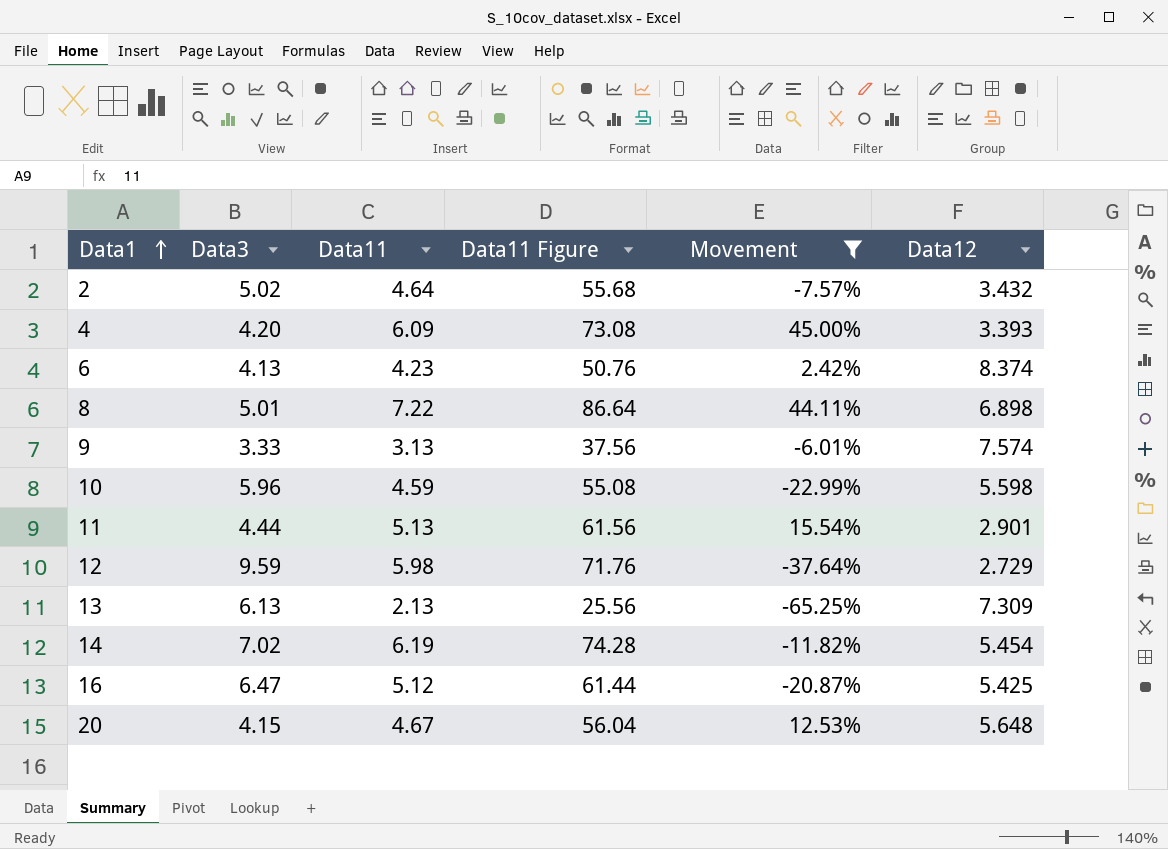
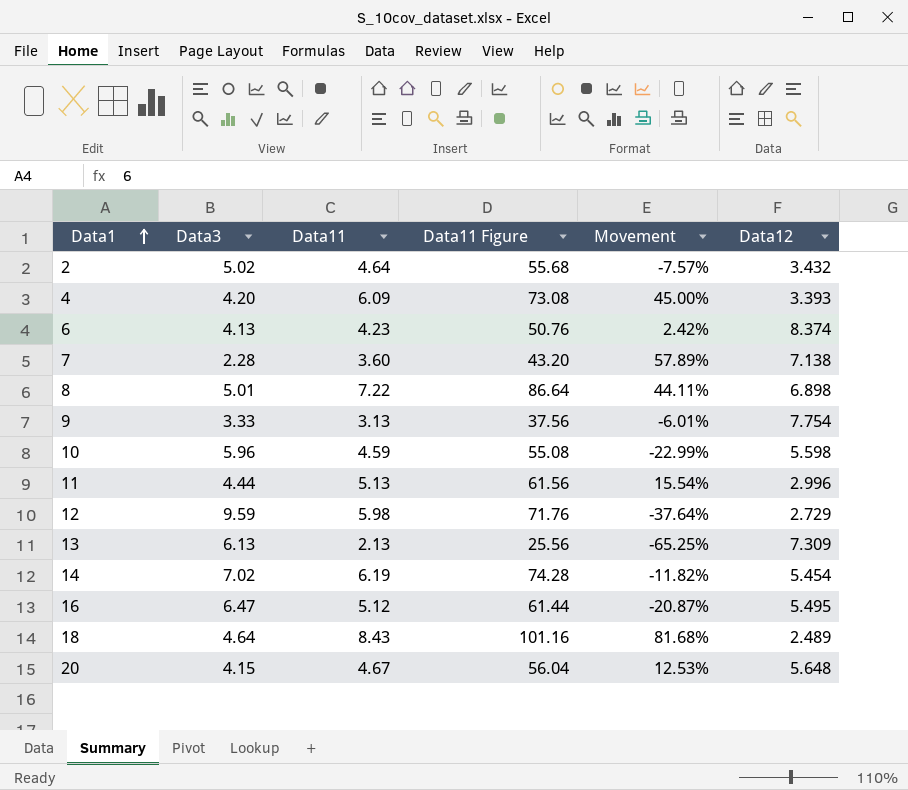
filter: Movement <= 45.00% -> none
9 | Data12: 7.574 -> 7.754
11 | Data12: 2.901 -> 2.996
16 | Data12: 5.425 -> 5.495

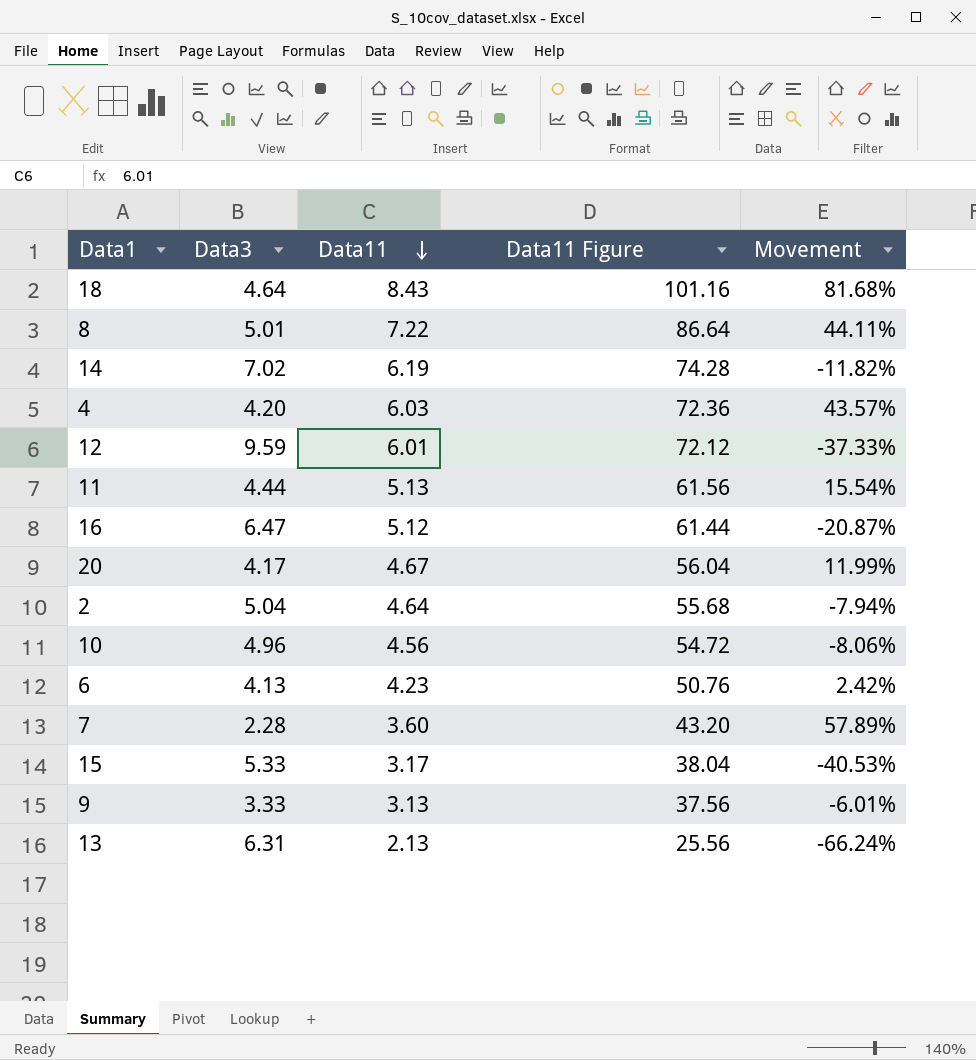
row order: Data1 ascending -> Data11 descending
column Data12 | position: 6 -> none
4 | Data11: 6.09 -> 6.03
4 | Data11 Figure: 73.08 -> 72.36
4 | Movement: 45.00% -> 43.57%
12 | Data11: 5.98 -> 6.01
12 | Data11 Figure: 71.76 -> 72.12
12 | Movement: -37.64% -> -37.33%
20 | Data3: 4.15 -> 4.17
20 | Movement: 12.53% -> 11.99%
2 | Data3: 5.02 -> 5.04
2 | Movement: -7.57% -> -7.94%
10 | Data3: 5.96 -> 4.96
10 | Data11: 4.59 -> 4.56
10 | Data11 Figure: 55.08 -> 54.72
10 | Movement: -22.99% -> -8.06%
row 15: none -> 5.33 | 3.17 | 38.04 | -40.53%
13 | Data3: 6.13 -> 6.31
13 | Movement: -65.25% -> -66.24%

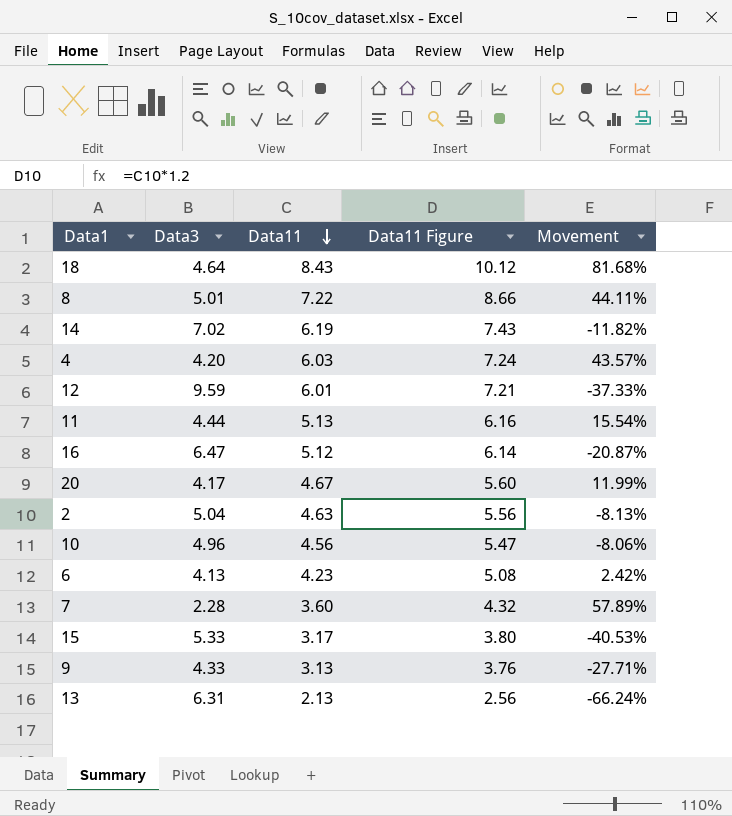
column Data11 Figure | formula: [Data11] * 12 -> [Data11] * 1.2
2 | Data11: 4.64 -> 4.63
2 | Movement: -7.94% -> -8.13%
9 | Data3: 3.33 -> 4.33
9 | Movement: -6.01% -> -27.71%

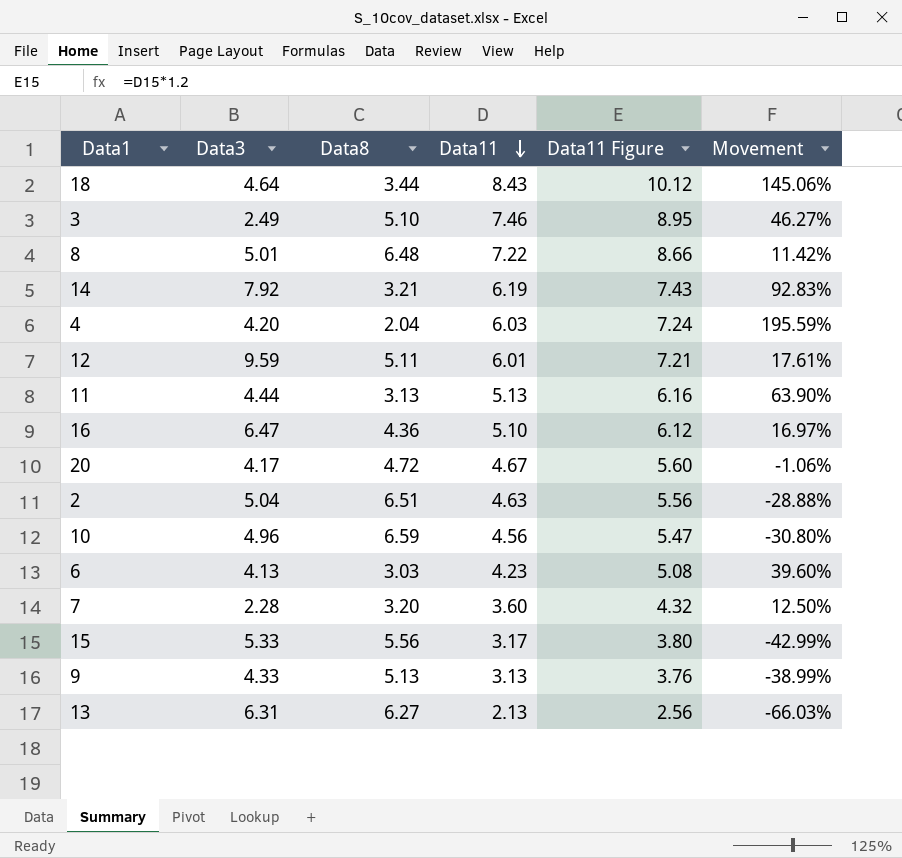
column Data8 | position: none -> 3
column Movement | formula: ([Data11] - [Data3]) / [Data3] -> ([Data11] - [Data8]) / [Data8]
row 3: none -> 2.49 | 5.10 | 7.46 | 8.95 | 46.27%
14 | Data3: 7.02 -> 7.92
16 | Data11: 5.12 -> 5.10
16 | Data11 Figure: 6.14 -> 6.12

